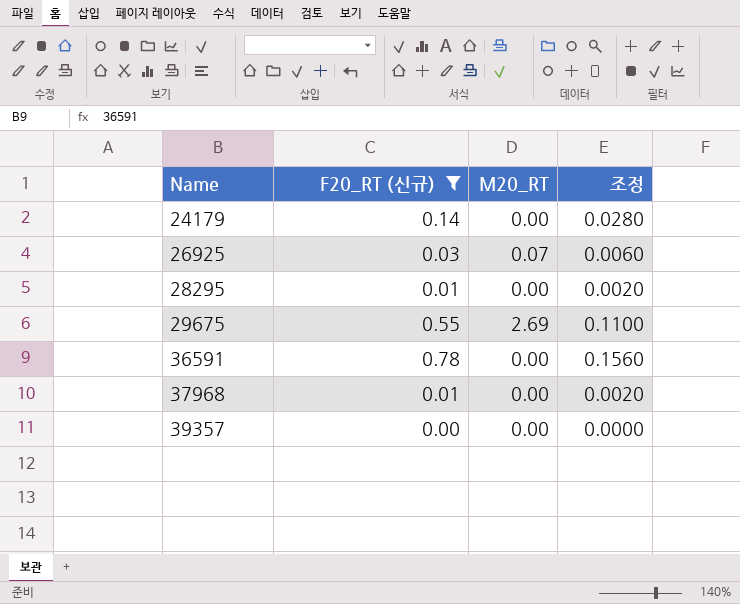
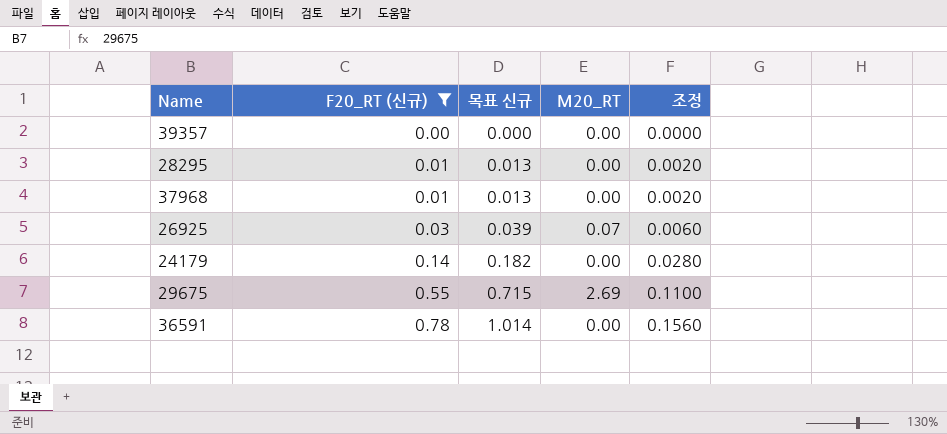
row order: Name ascending -> F20_RT (신규) ascending
column 목표 신규 | formula: none -> [F20_RT (신규)] * 1.3

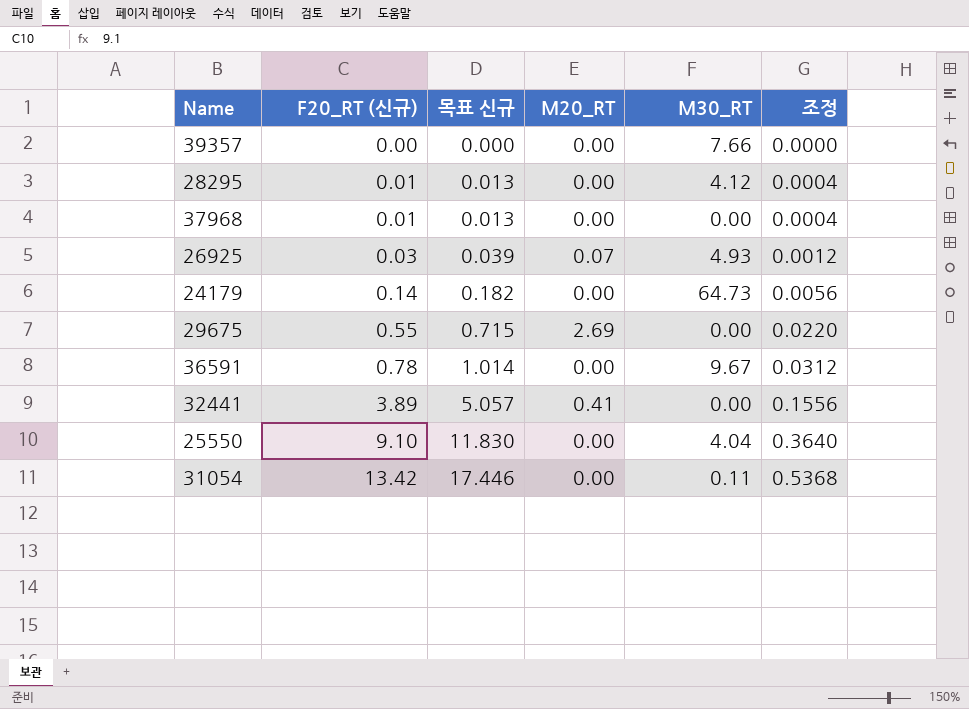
filter: F20_RT (신규) <= 0.78 -> none
column M30_RT | position: none -> 5
column 조정 | formula: [F20_RT (신규)] * 0.2 -> [F20_RT (신규)] * 0.04

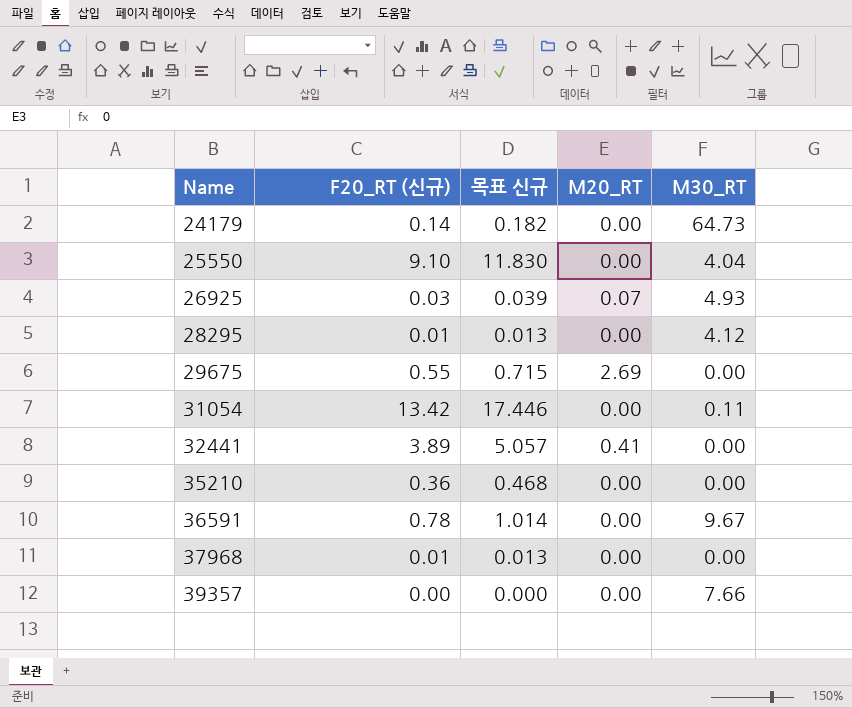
row order: F20_RT (신규) ascending -> Name ascending
column 조정 | formula: [F20_RT (신규)] * 0.04 -> none
row 35210: none -> 0.36 | 0.468 | 0.00 | 0.00

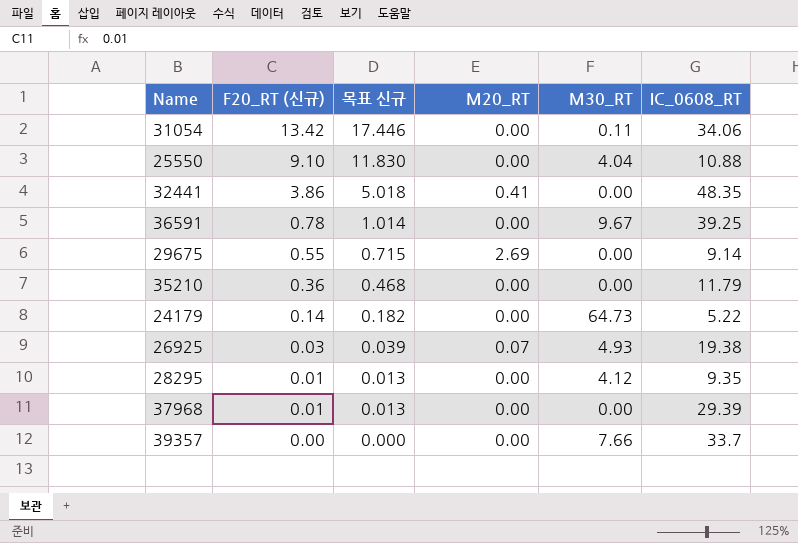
row order: Name ascending -> F20_RT (신규) descending
column IC_0608_RT | position: none -> 6
32441 | F20_RT (신규): 3.89 -> 3.86
32441 | 목표 신규: 5.057 -> 5.018

